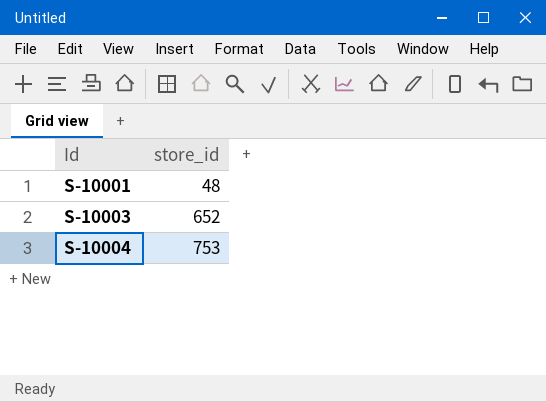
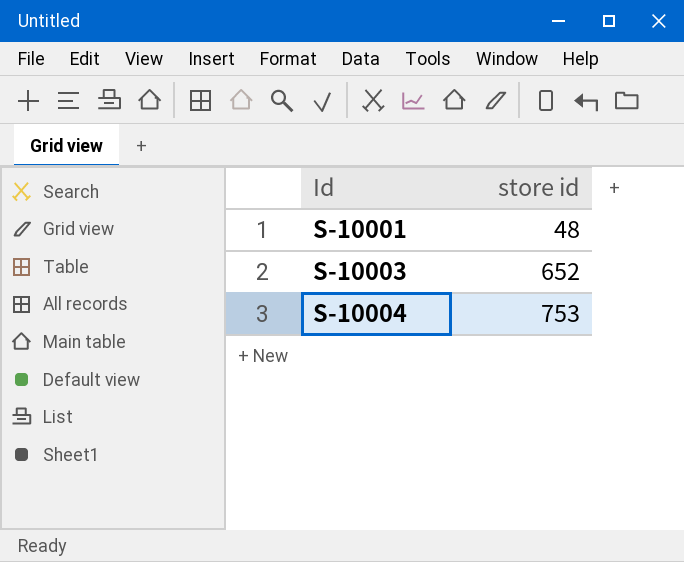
column name: store_id -> store id

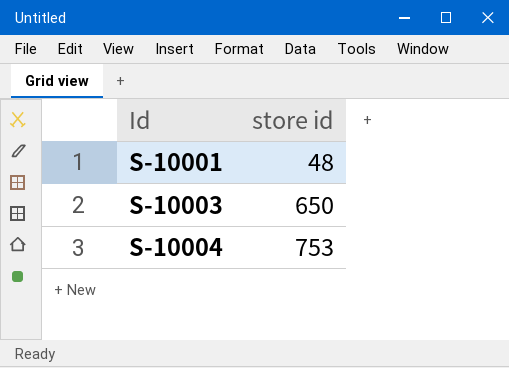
S-10003 | store id: 652 -> 650

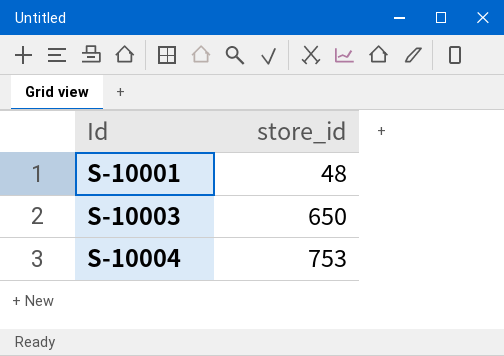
column name: store id -> store_id

